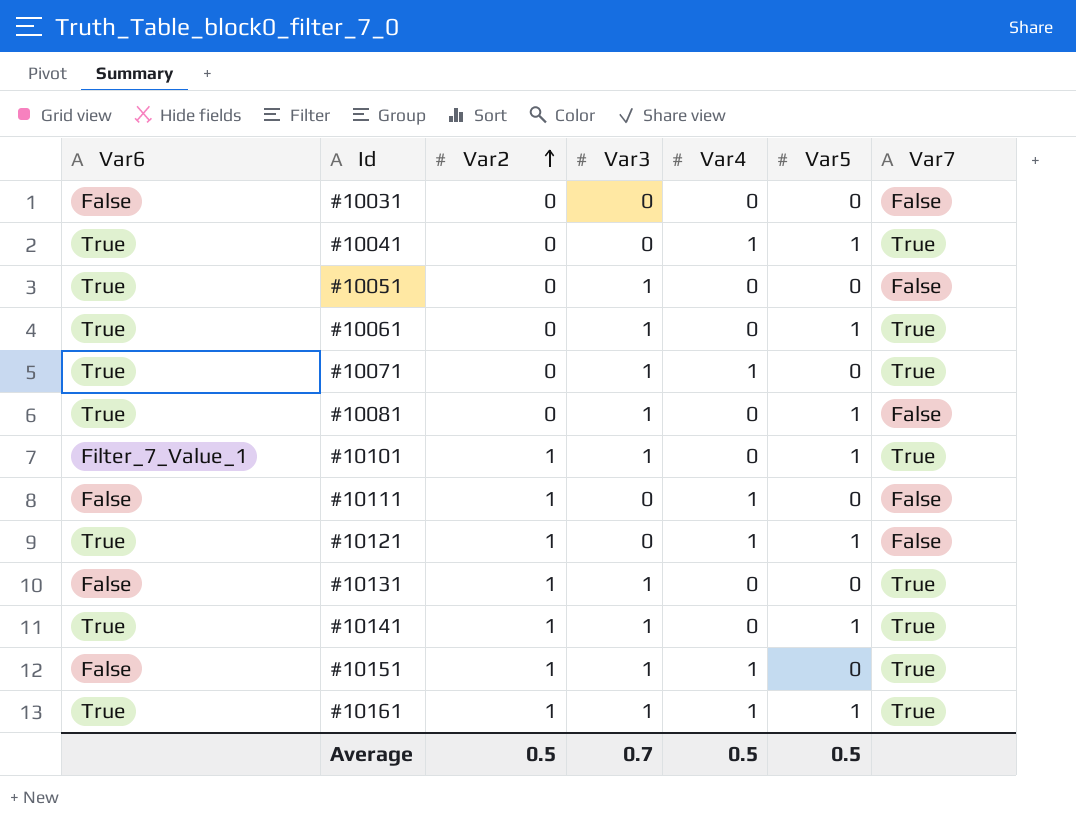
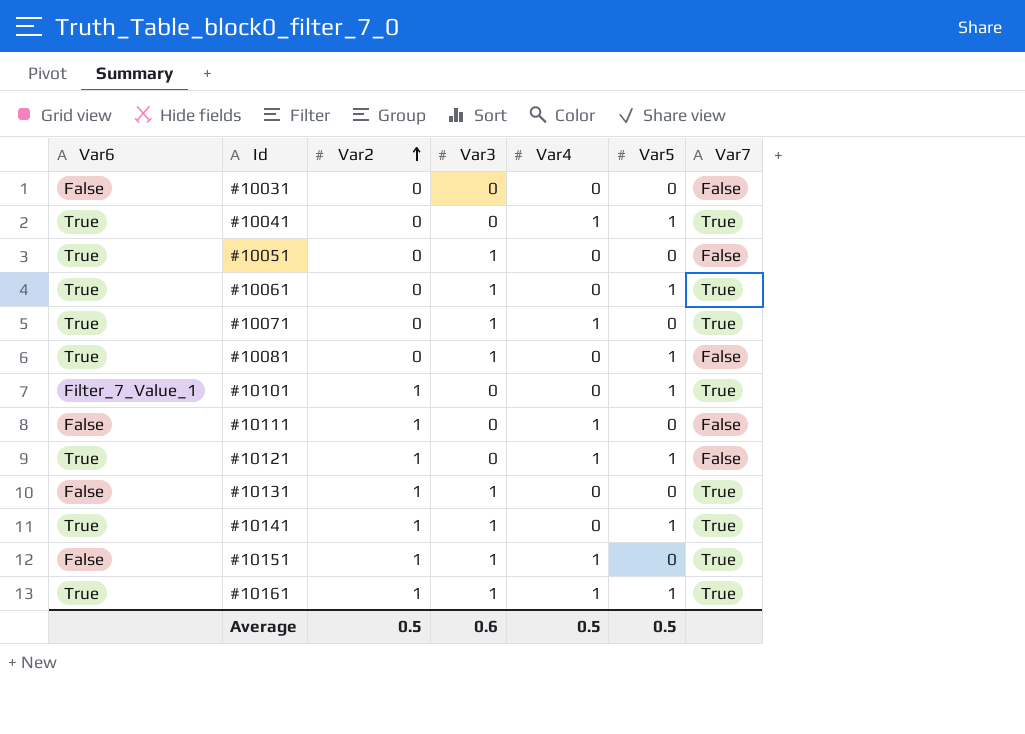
#10101 | Var3: 1 -> 0
Average | Var3: 0.7 -> 0.6

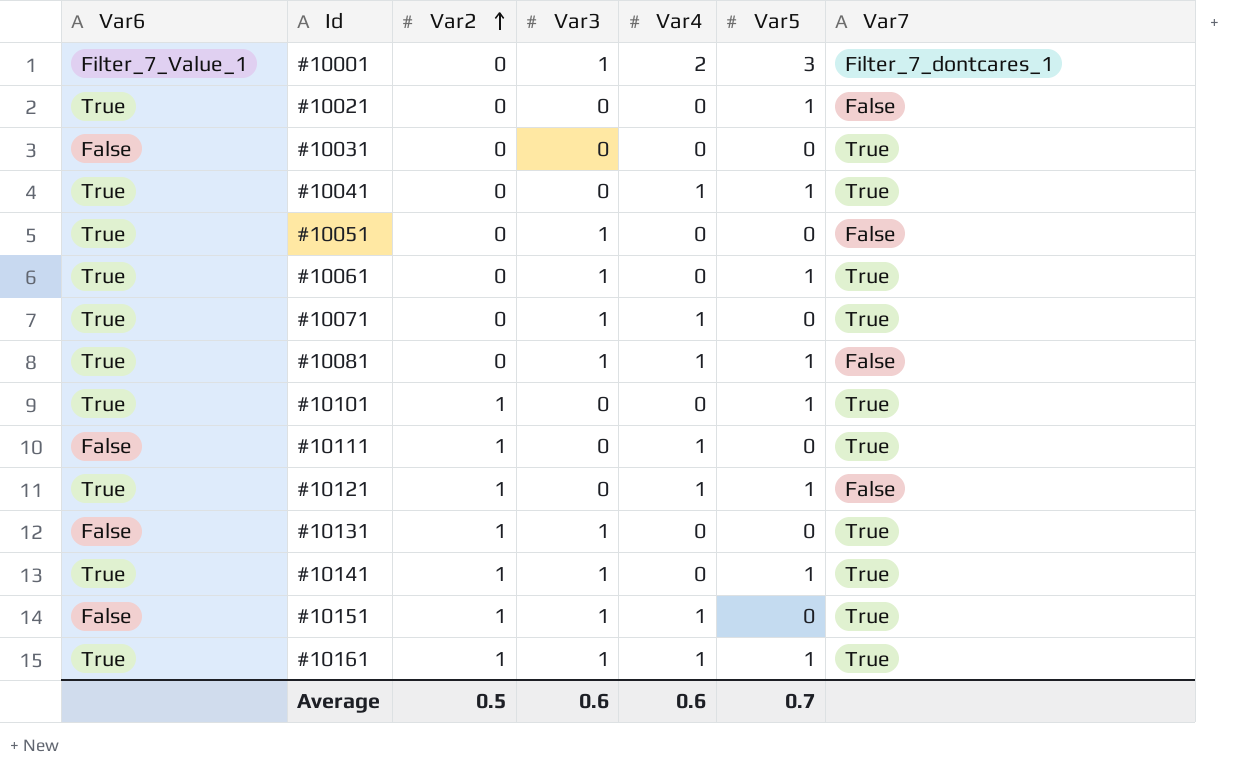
row #10001: none -> Filter_7_Value_1 | 0 | 1 | 2 | 3 | Filter_7_dontcares_1
row #10021: none -> True | 0 | 0 | 0 | 1 | False
#10031 | Var7: False -> True
#10081 | Var4: 0 -> 1
#10101 | Var6: Filter_7_Value_1 -> True
#10111 | Var7: False -> True
Average | Var4: 0.5 -> 0.6
Average | Var5: 0.5 -> 0.7

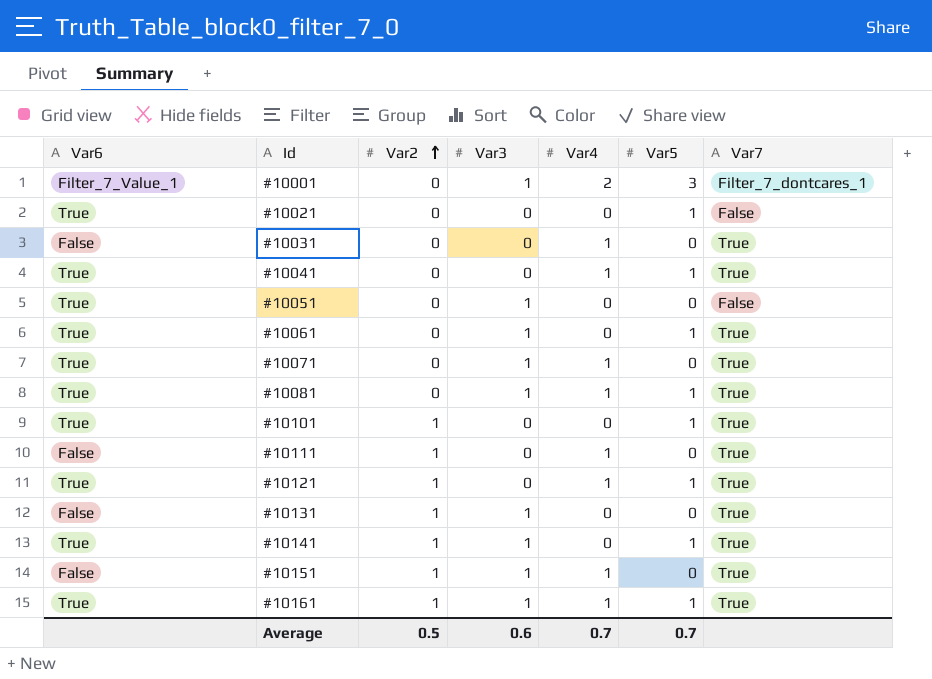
#10031 | Var4: 0 -> 1
#10081 | Var7: False -> True
#10121 | Var7: False -> True
Average | Var4: 0.6 -> 0.7

